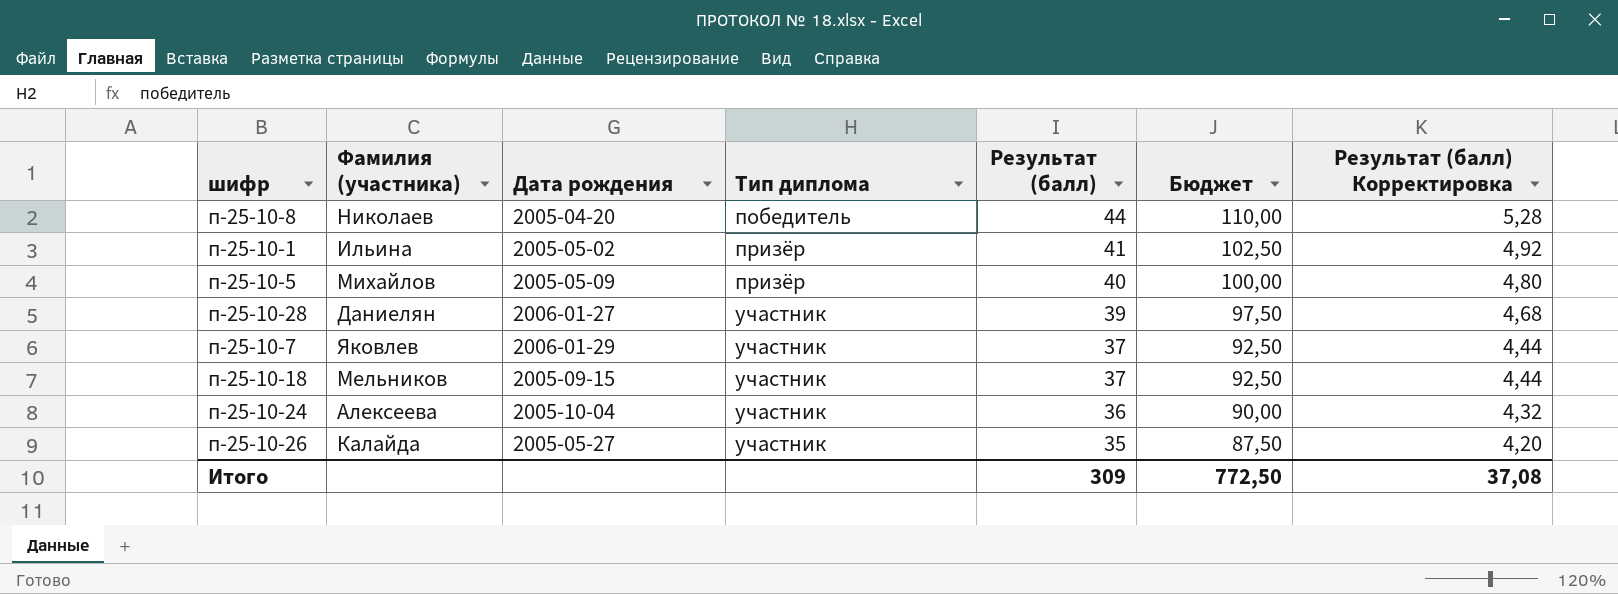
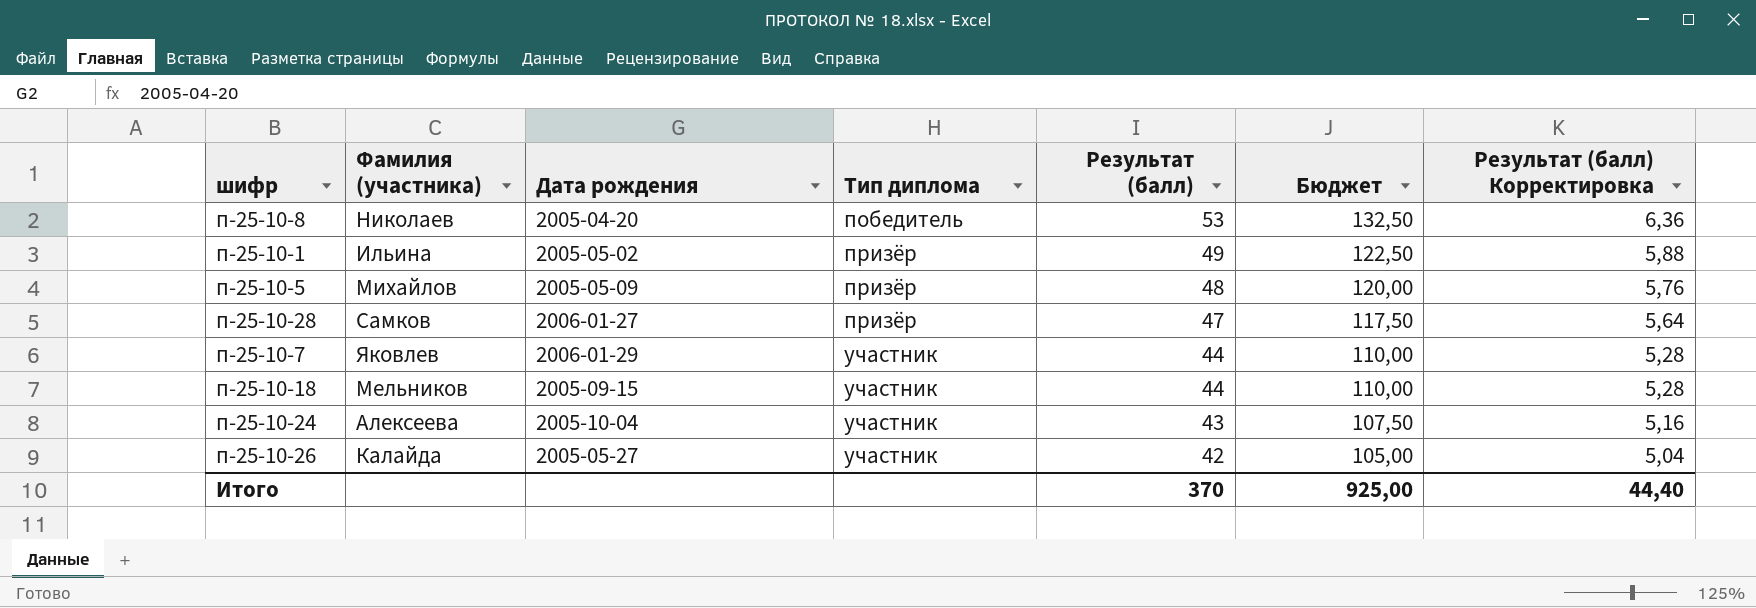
п-25-10-8 | Результат (балл): 44 -> 53
п-25-10-8 | Бюджет: 110,00 -> 132,50
п-25-10-8 | Результат (балл) Корректировка: 5,28 -> 6,36
п-25-10-1 | Результат (балл): 41 -> 49
п-25-10-1 | Бюджет: 102,50 -> 122,50
п-25-10-1 | Результат (балл) Корректировка: 4,92 -> 5,88
п-25-10-5 | Результат (балл): 40 -> 48
п-25-10-5 | Бюджет: 100,00 -> 120,00
п-25-10-5 | Результат (балл) Корректировка: 4,80 -> 5,76
п-25-10-28 | Фамилия (участника): Даниелян -> Самков
п-25-10-28 | Тип диплома: участник -> призёр
п-25-10-28 | Результат (балл): 39 -> 47
п-25-10-28 | Бюджет: 97,50 -> 117,50
п-25-10-28 | Результат (балл) Корректировка: 4,68 -> 5,64
п-25-10-7 | Результат (балл): 37 -> 44
п-25-10-7 | Бюджет: 92,50 -> 110,00
п-25-10-7 | Результат (балл) Корректировка: 4,44 -> 5,28
п-25-10-18 | Результат (балл): 37 -> 44
п-25-10-18 | Бюджет: 92,50 -> 110,00
п-25-10-18 | Результат (балл) Корректировка: 4,44 -> 5,28
п-25-10-24 | Результат (балл): 36 -> 43
п-25-10-24 | Бюджет: 90,00 -> 107,50
п-25-10-24 | Результат (балл) Корректировка: 4,32 -> 5,16
п-25-10-26 | Результат (балл): 35 -> 42
п-25-10-26 | Бюджет: 87,50 -> 105,00
п-25-10-26 | Результат (балл) Корректировка: 4,20 -> 5,04
Итого | Результат (балл): 309 -> 370
Итого | Бюджет: 772,50 -> 925,00
Итого | Результат (балл) Корректировка: 37,08 -> 44,40

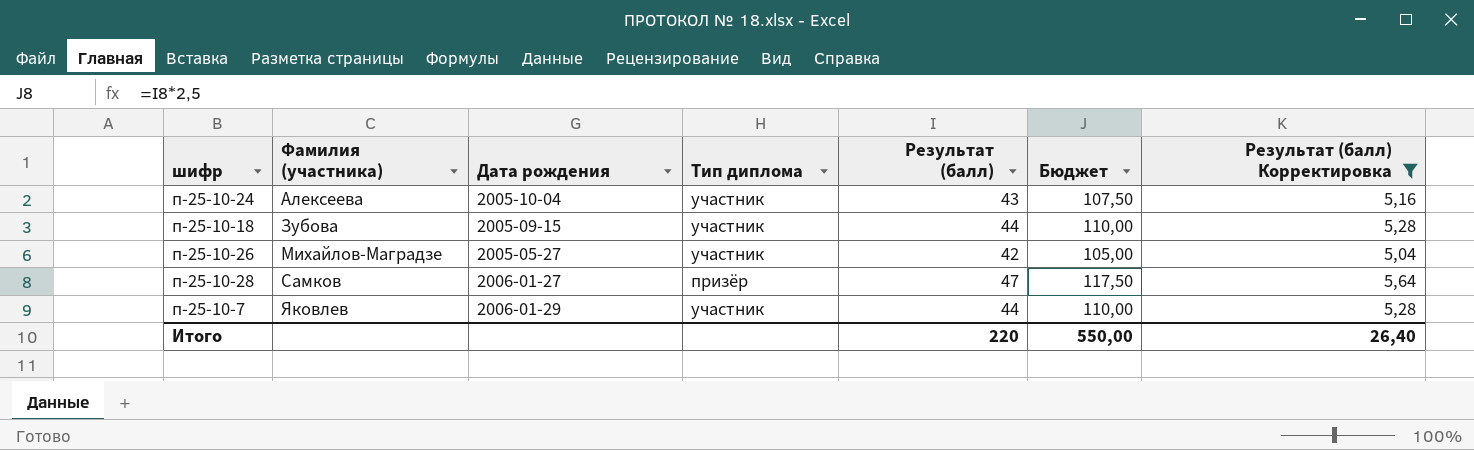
filter: none -> Результат (балл) Корректировка <= 5,64
row order: Тип диплома ascending -> Фамилия (участника) ascending
п-25-10-18 | Фамилия (участника): Мельников -> Зубова
п-25-10-26 | Фамилия (участника): Калайда -> Михайлов-Маградзе
Итого | Результат (балл): 370 -> 220
Итого | Бюджет: 925,00 -> 550,00
Итого | Результат (балл) Корректировка: 44,40 -> 26,40

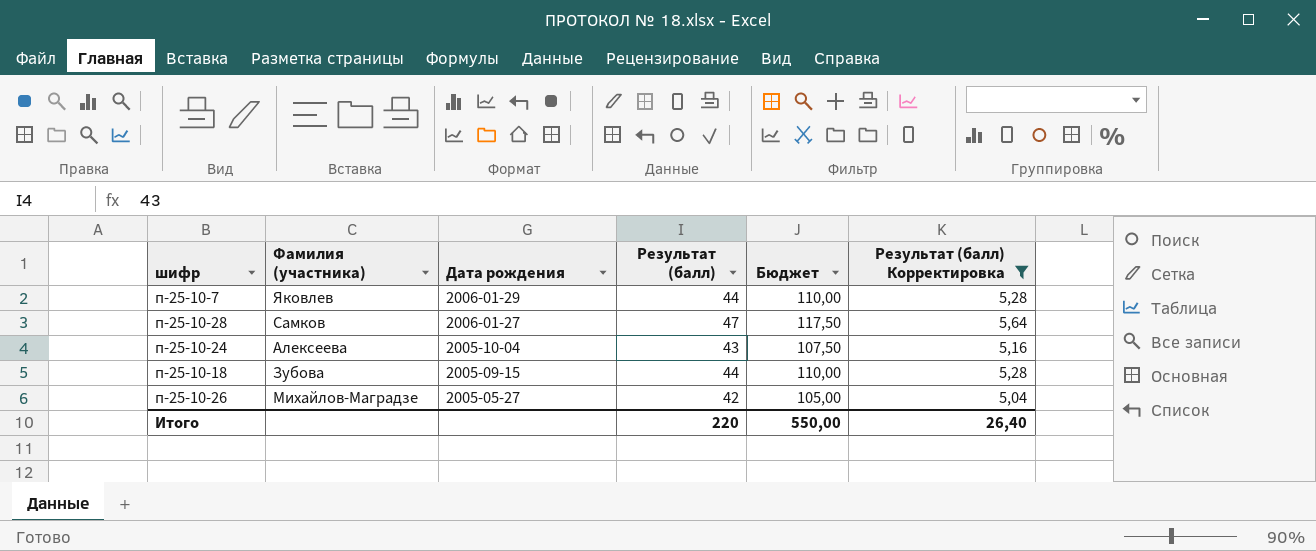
row order: Фамилия (участника) ascending -> Дата рождения descending
column Тип диплома | position: 4 -> none

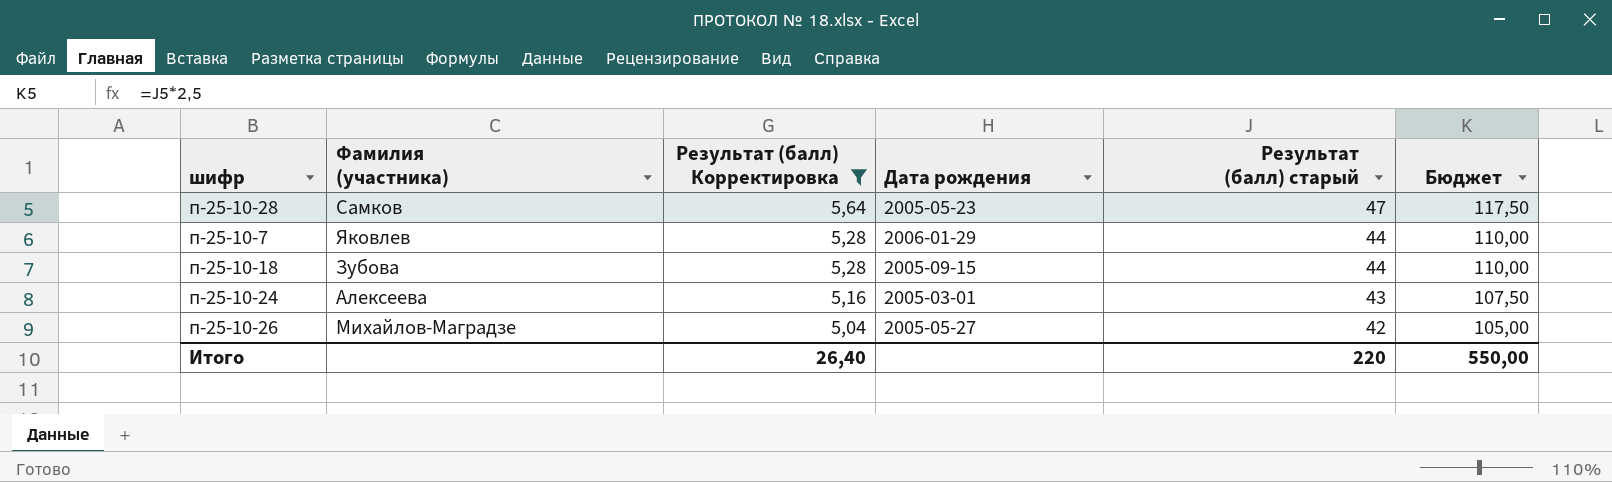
row order: Дата рождения descending -> Результат (балл) Корректировка descending
column Результат (балл) Корректировка | position: 6 -> 3
column name: Результат (балл) -> Результат (балл) старый
п-25-10-28 | Дата рождения: 2006-01-27 -> 2005-05-23
п-25-10-24 | Дата рождения: 2005-10-04 -> 2005-03-01

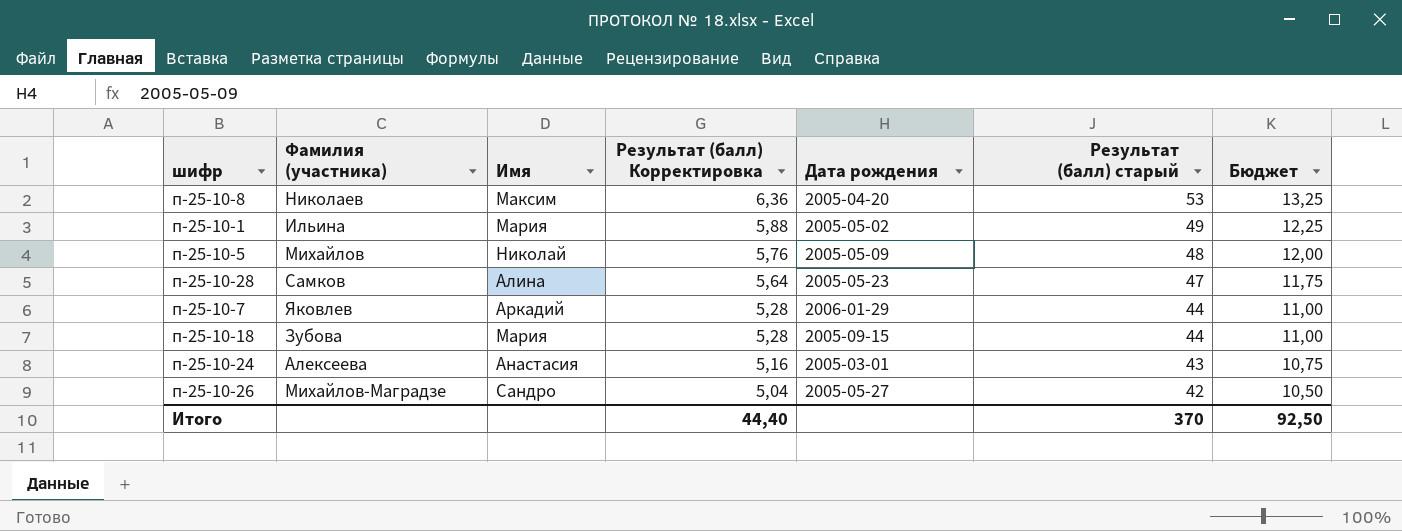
filter: Результат (балл) Корректировка <= 5,64 -> none
column Имя | position: none -> 3
column Бюджет | formula: [Результат (балл) старый] * 2,5 -> [Результат (балл) старый] * 0,25
Итого | Результат (балл) Корректировка: 26,40 -> 44,40
Итого | Результат (балл) старый: 220 -> 370
Итого | Бюджет: 550,00 -> 92,50

